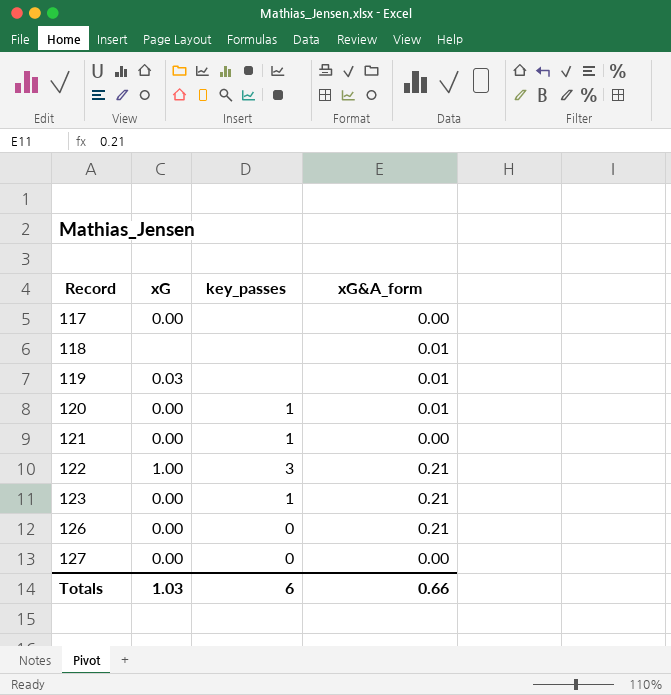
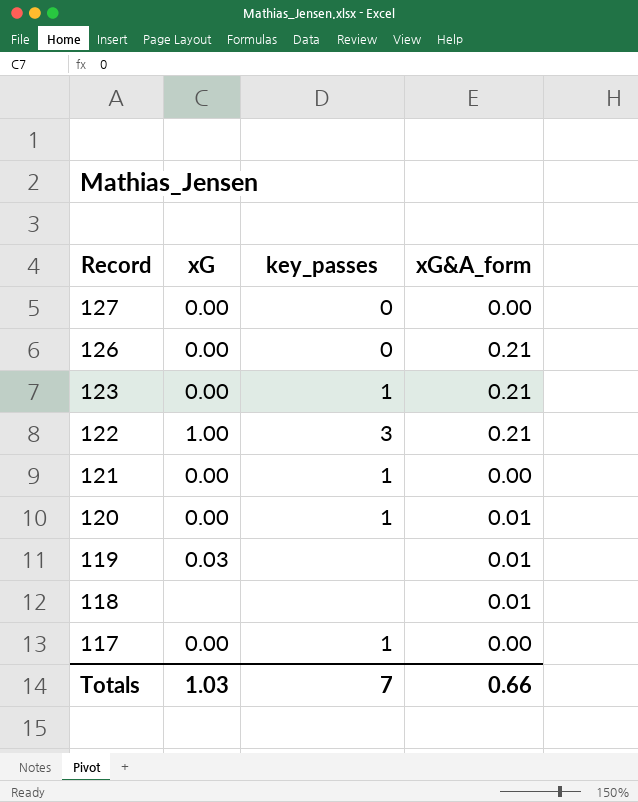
row order: Record ascending -> Record descending
117 | key_passes: none -> 1
Totals | key_passes: 6 -> 7

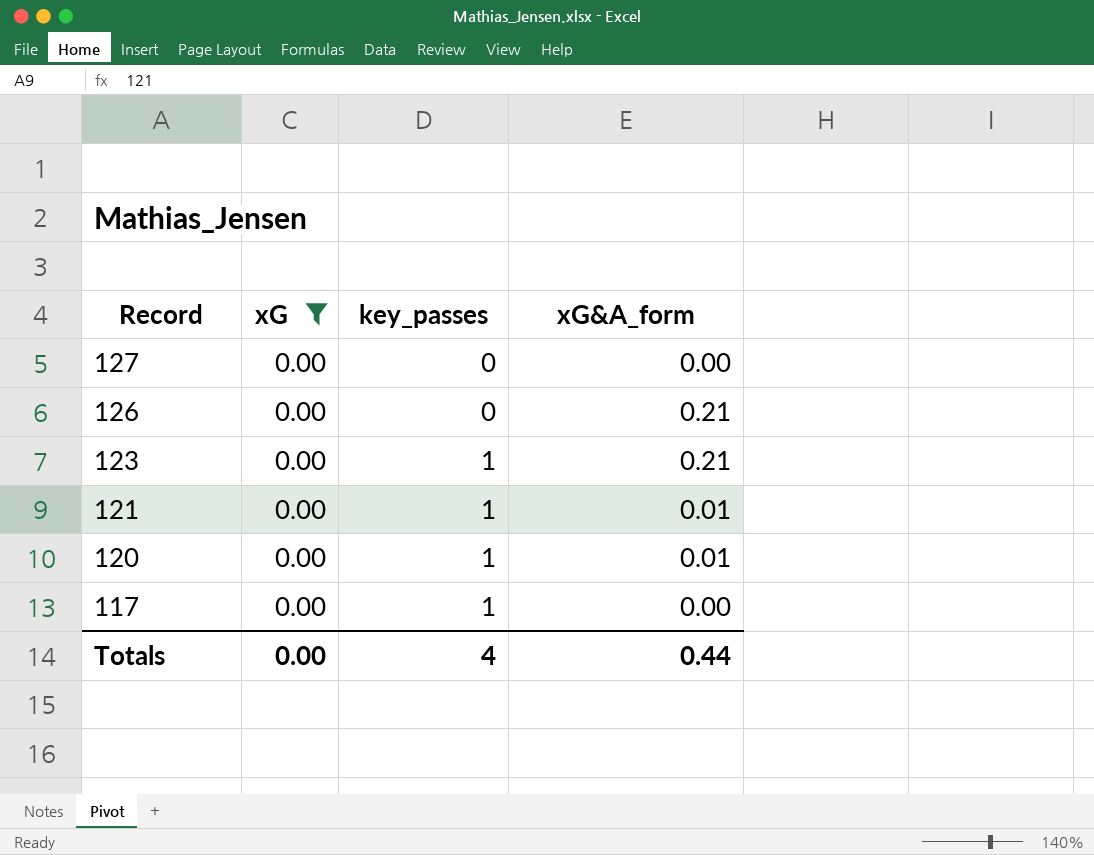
filter: none -> xG = 0.00
121 | xG&A_form: 0.00 -> 0.01
Totals | xG: 1.03 -> 0.00
Totals | key_passes: 7 -> 4
Totals | xG&A_form: 0.66 -> 0.44

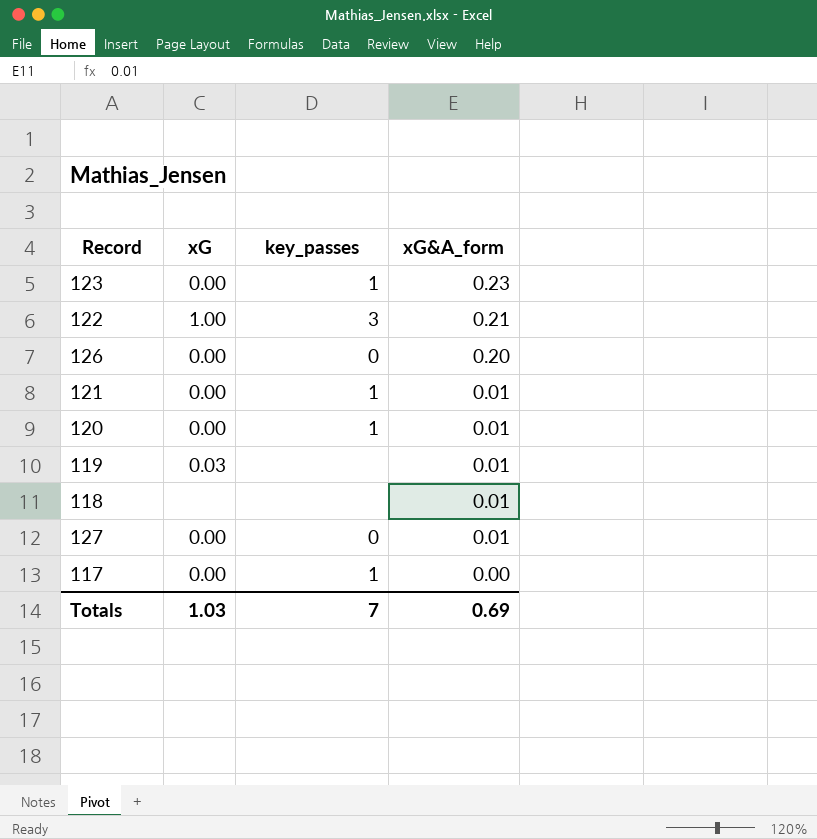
filter: xG = 0.00 -> none
row order: Record descending -> xG&A_form descending
123 | xG&A_form: 0.21 -> 0.23
126 | xG&A_form: 0.21 -> 0.20
127 | xG&A_form: 0.00 -> 0.01
Totals | xG: 0.00 -> 1.03
Totals | key_passes: 4 -> 7
Totals | xG&A_form: 0.44 -> 0.69

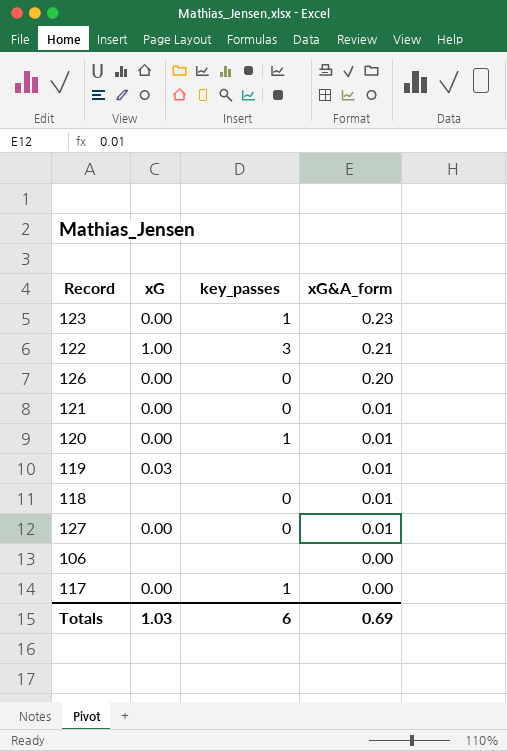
121 | key_passes: 1 -> 0
118 | key_passes: none -> 0
row 106: none -> none | none | 0.00
Totals | key_passes: 7 -> 6

